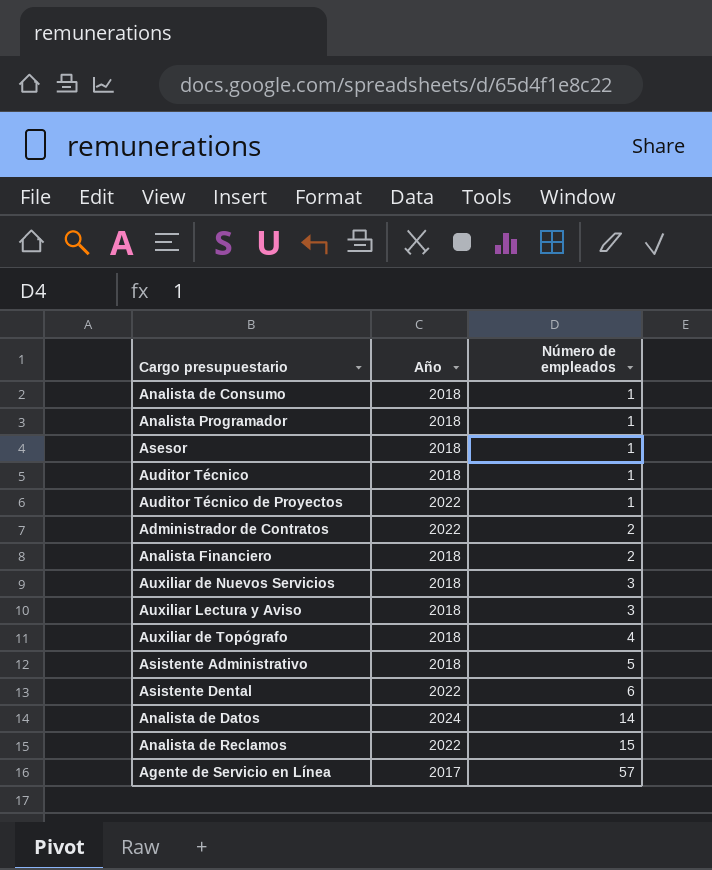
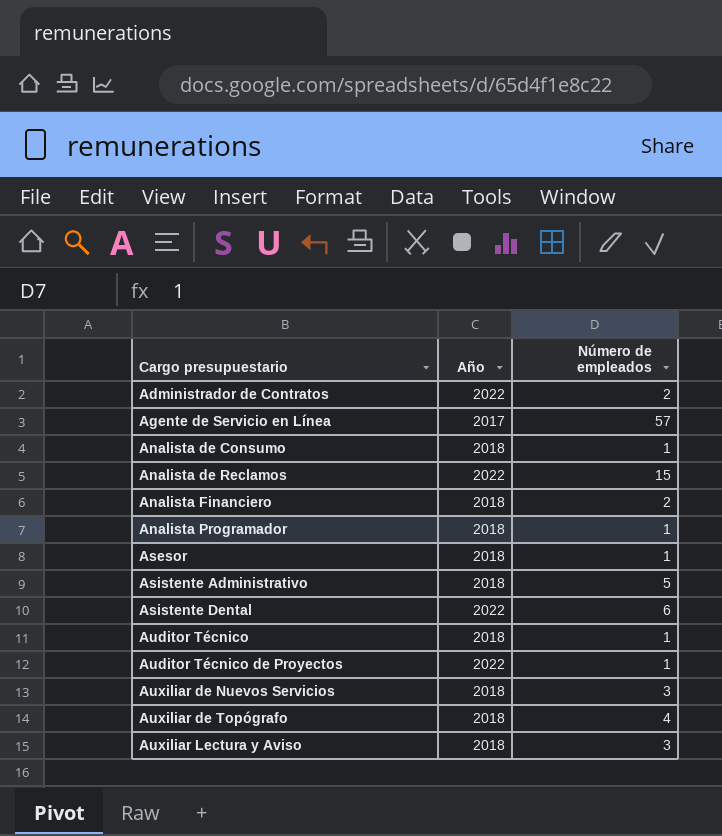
row order: Número de empleados ascending -> Cargo presupuestario ascending
row Analista de Datos: 2024 | 14 -> none

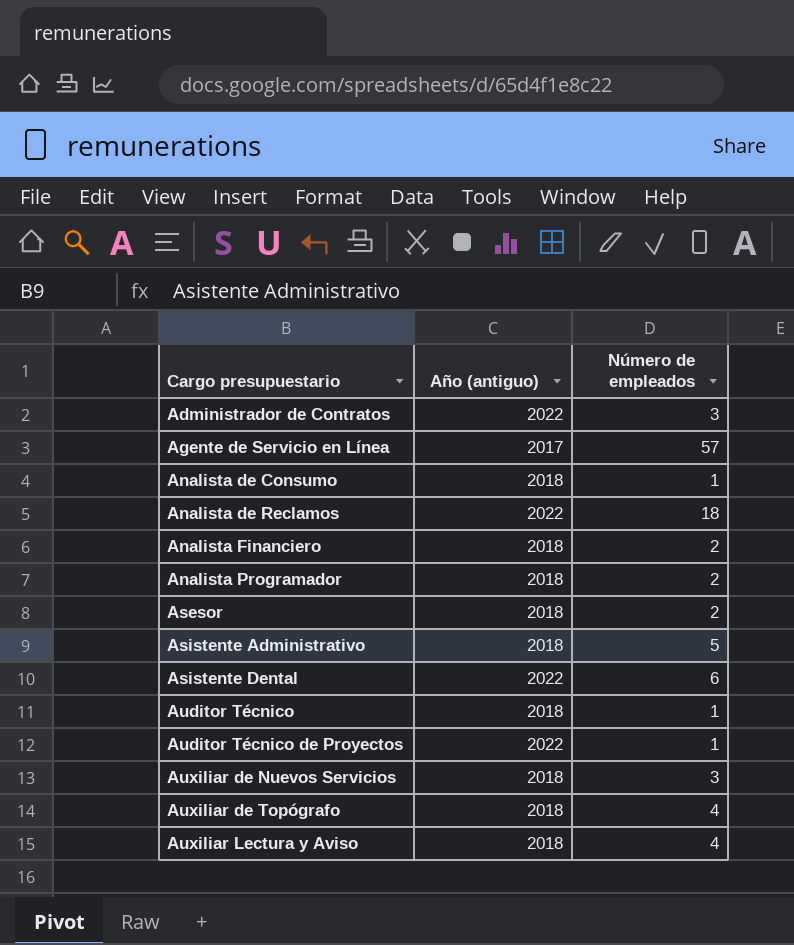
column name: Año -> Año (antiguo)
Administrador de Contratos | Número de empleados: 2 -> 3
Analista de Reclamos | Número de empleados: 15 -> 18
Analista Programador | Número de empleados: 1 -> 2
Asesor | Número de empleados: 1 -> 2
Auxiliar Lectura y Aviso | Número de empleados: 3 -> 4

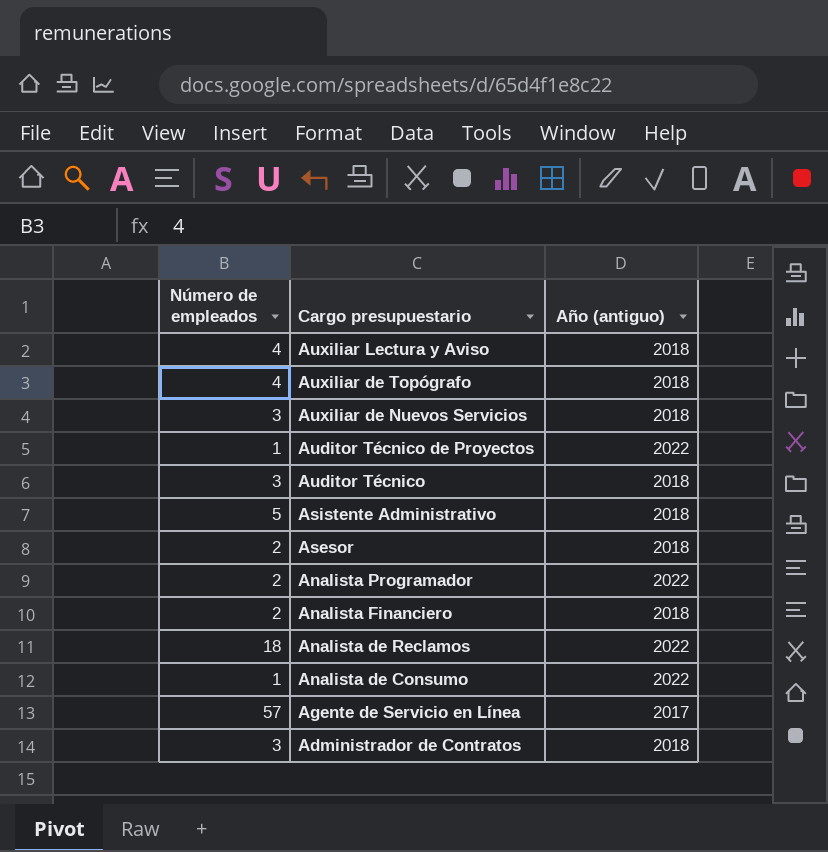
row order: Cargo presupuestario ascending -> Cargo presupuestario descending
column Número de empleados | position: 3 -> 1
row Asistente Dental: 2022 | 6 -> none
Auditor Técnico | Número de empleados: 1 -> 3
Analista Programador | Año (antiguo): 2018 -> 2022
Analista de Consumo | Año (antiguo): 2018 -> 2022
Administrador de Contratos | Año (antiguo): 2022 -> 2018

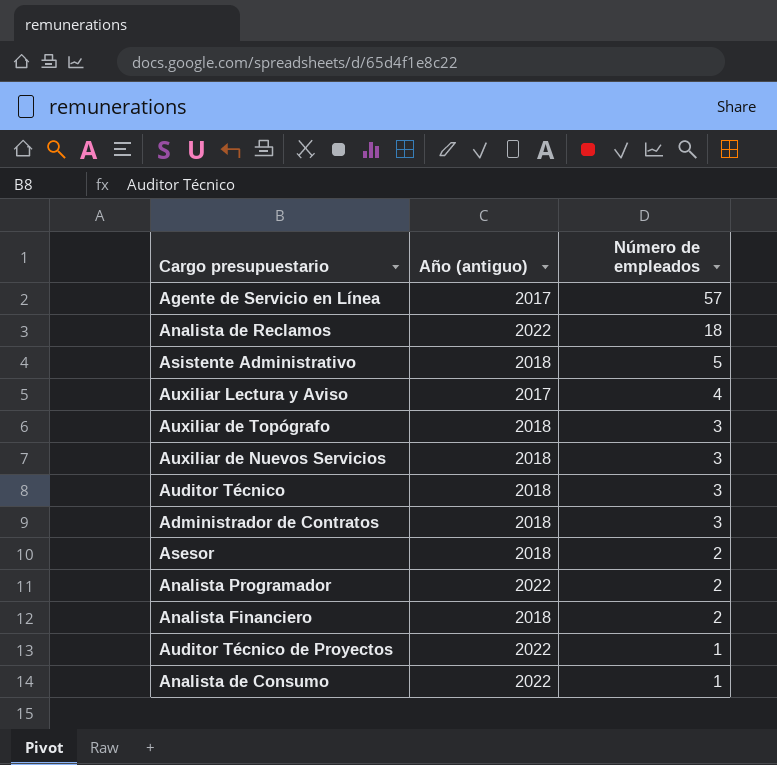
row order: Cargo presupuestario descending -> Número de empleados descending
column Número de empleados | position: 1 -> 3
Auxiliar Lectura y Aviso | Año (antiguo): 2018 -> 2017
Auxiliar de Topógrafo | Número de empleados: 4 -> 3

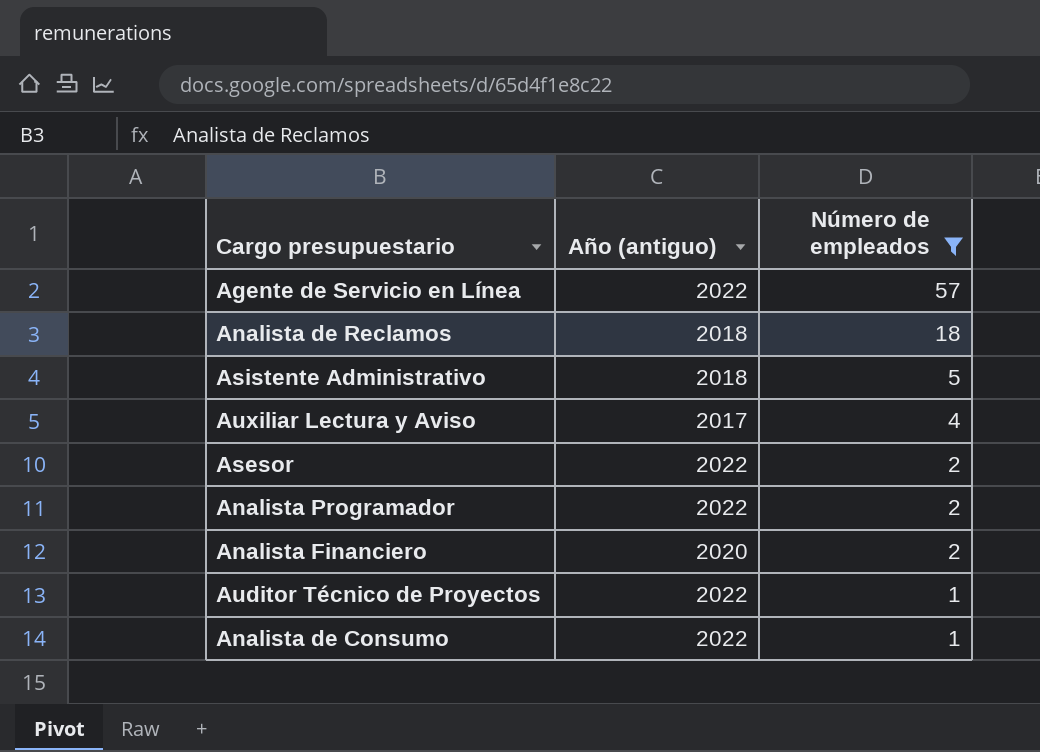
filter: none -> Número de empleados != 3
Agente de Servicio en Línea | Año (antiguo): 2017 -> 2022
Analista de Reclamos | Año (antiguo): 2022 -> 2018
Asesor | Año (antiguo): 2018 -> 2022
Analista Financiero | Año (antiguo): 2018 -> 2020

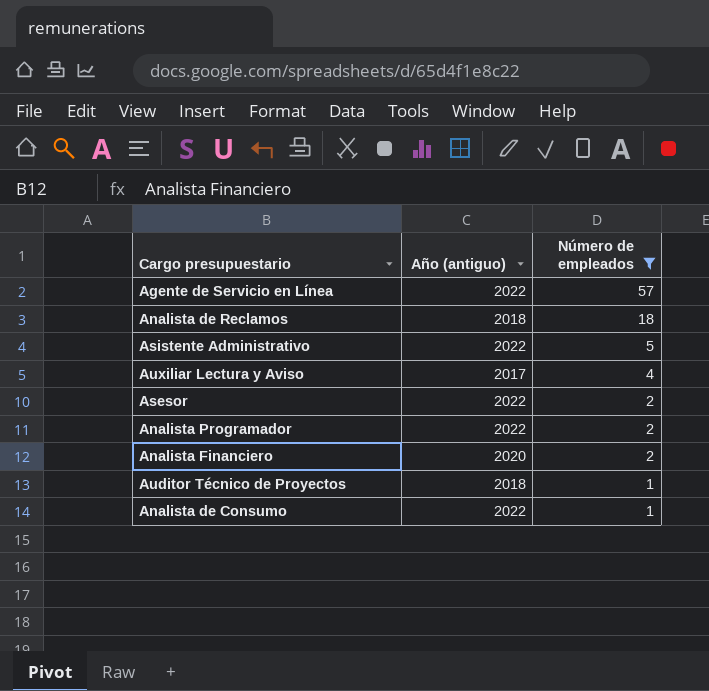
Asistente Administrativo | Año (antiguo): 2018 -> 2022
Auditor Técnico de Proyectos | Año (antiguo): 2022 -> 2018

